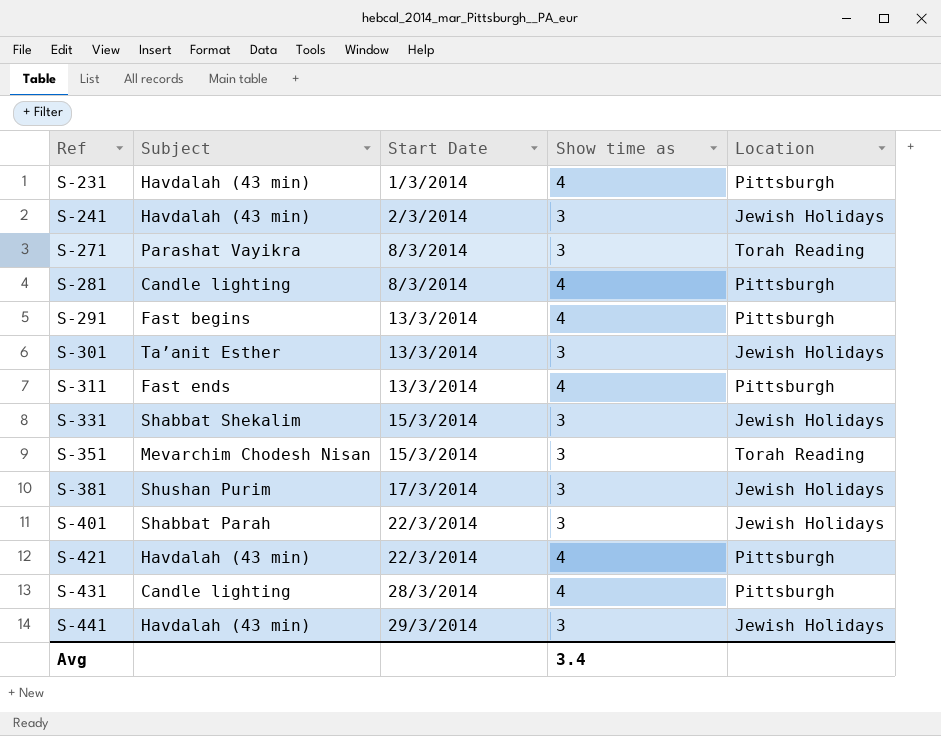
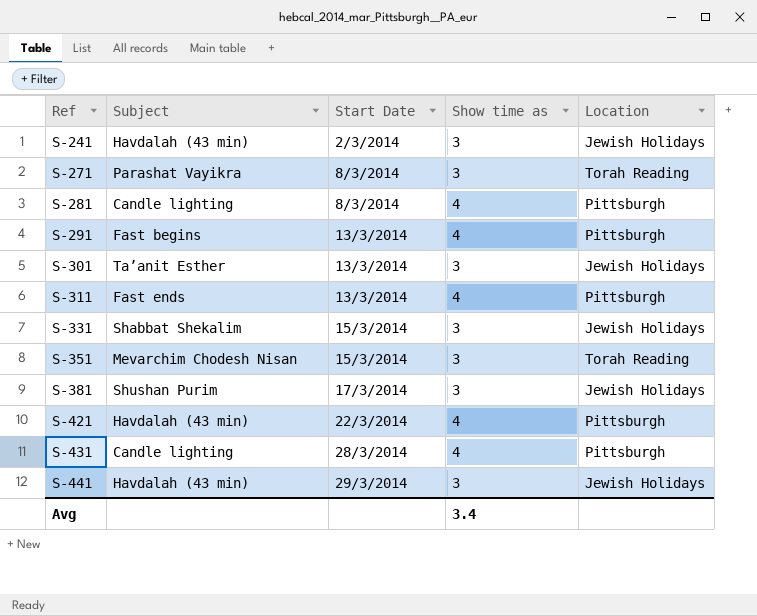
row S-231: Havdalah (43 min) | 1/3/2014 | 4 | Pittsburgh -> none
row S-401: Shabbat Parah | 22/3/2014 | 3 | Jewish Holidays -> none

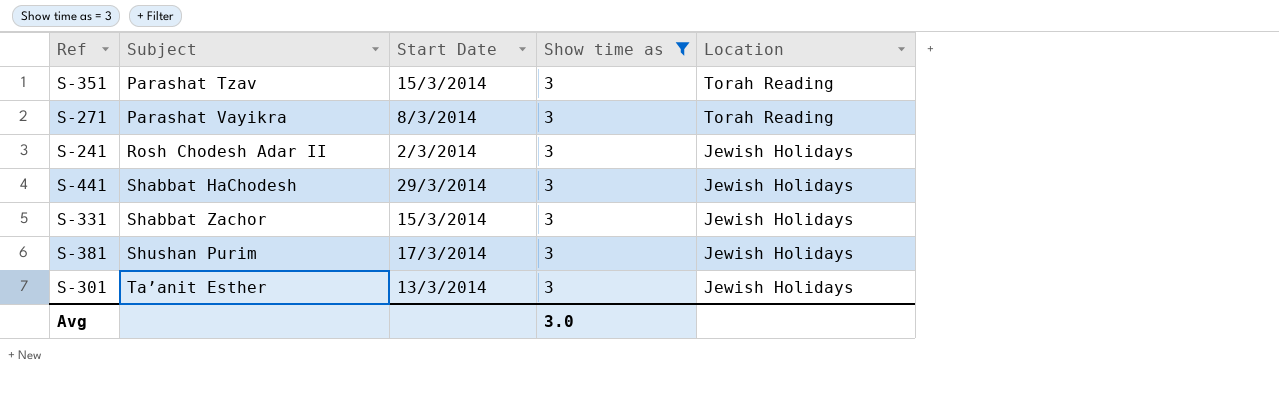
filter: none -> Show time as = 3
row order: Ref ascending -> Subject ascending
S-351 | Subject: Mevarchim Chodesh Nisan -> Parashat Tzav
S-241 | Subject: Havdalah (43 min) -> Rosh Chodesh Adar II
S-441 | Subject: Havdalah (43 min) -> Shabbat HaChodesh
S-331 | Subject: Shabbat Shekalim -> Shabbat Zachor
Avg | Show time as: 3.4 -> 3.0

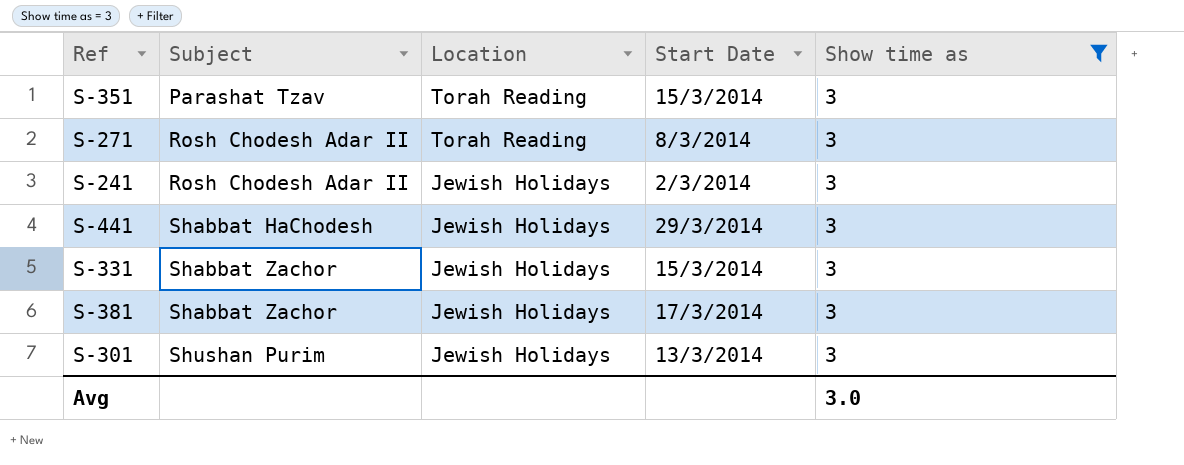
column Location | position: 5 -> 3
S-271 | Subject: Parashat Vayikra -> Rosh Chodesh Adar II
S-381 | Subject: Shushan Purim -> Shabbat Zachor
S-301 | Subject: Ta’anit Esther -> Shushan Purim

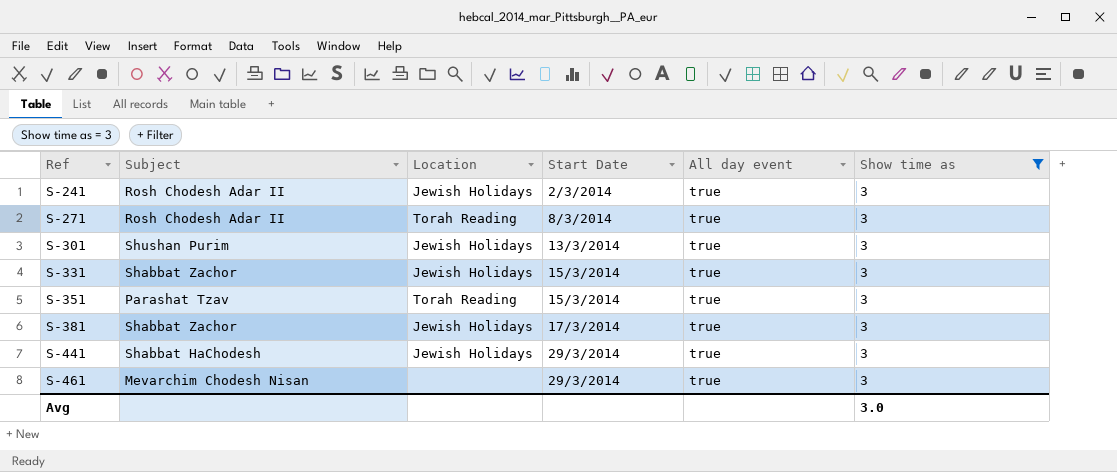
row order: Subject ascending -> Ref ascending
column All day event | position: none -> 5
row S-461: none -> Mevarchim Chodesh Nisan | none | 29/3/2014 | true | 3

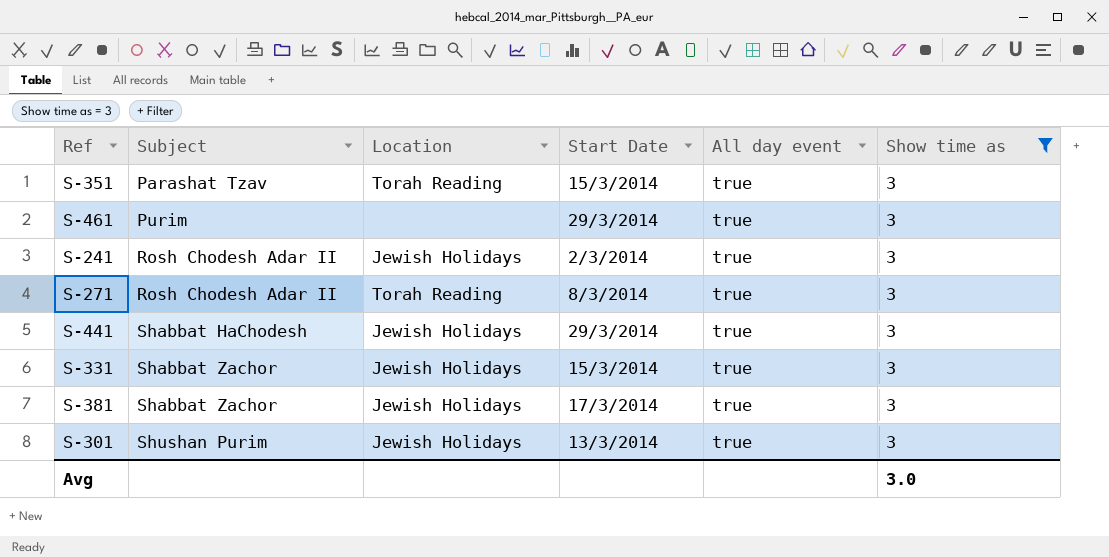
row order: Ref ascending -> Subject ascending
S-461 | Subject: Mevarchim Chodesh Nisan -> Purim

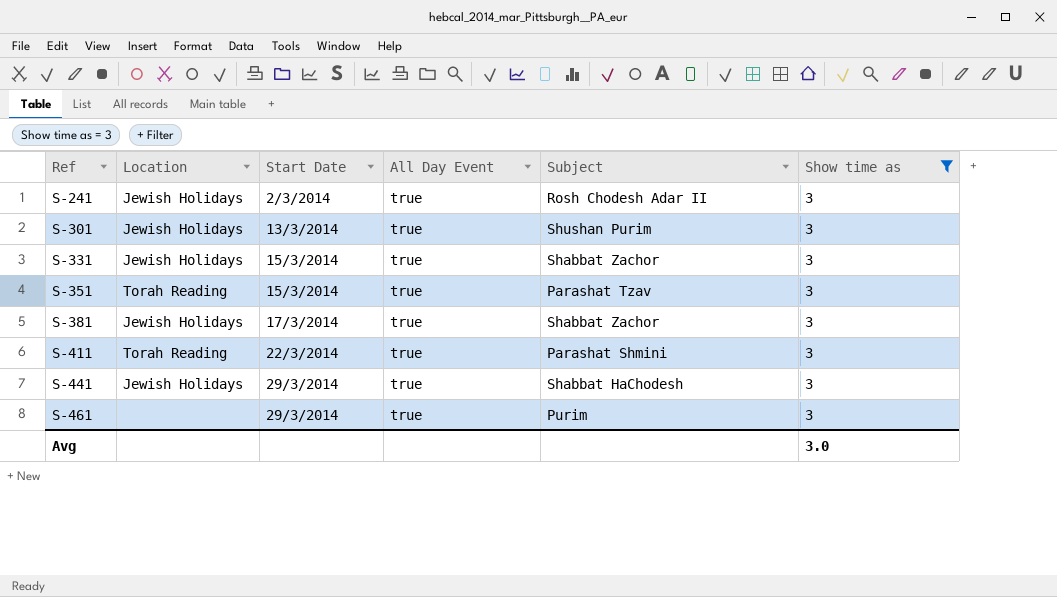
row order: Subject ascending -> Ref ascending
column name: All day event -> All Day Event
column Subject | position: 2 -> 5
row S-271: Rosh Chodesh Adar II | Torah Reading | 8/3/2014 | true | 3 -> none
row S-411: none -> Torah Reading | 22/3/2014 | true | Parashat Shmini | 3

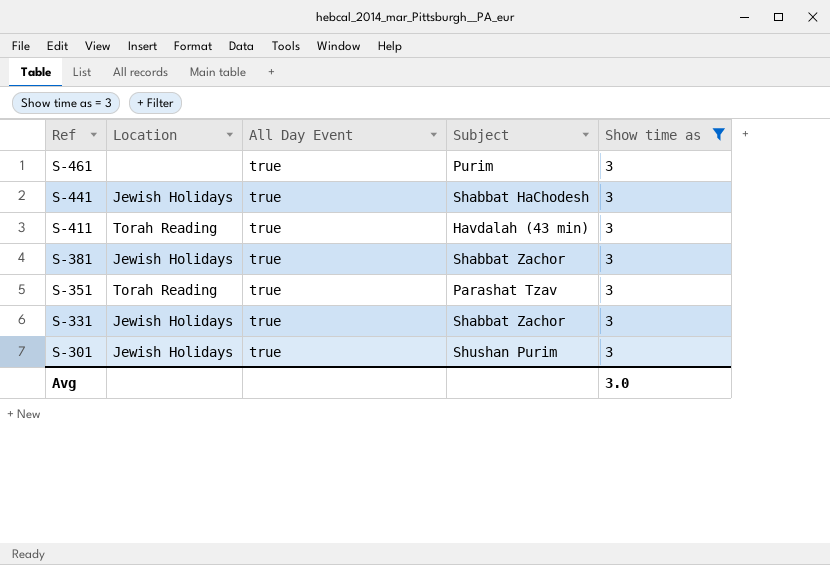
row order: Ref ascending -> Ref descending
column Start Date | position: 3 -> none
row S-241: Jewish Holidays | 2/3/2014 | true | Rosh Chodesh Adar II | 3 -> none
S-411 | Subject: Parashat Shmini -> Havdalah (43 min)

